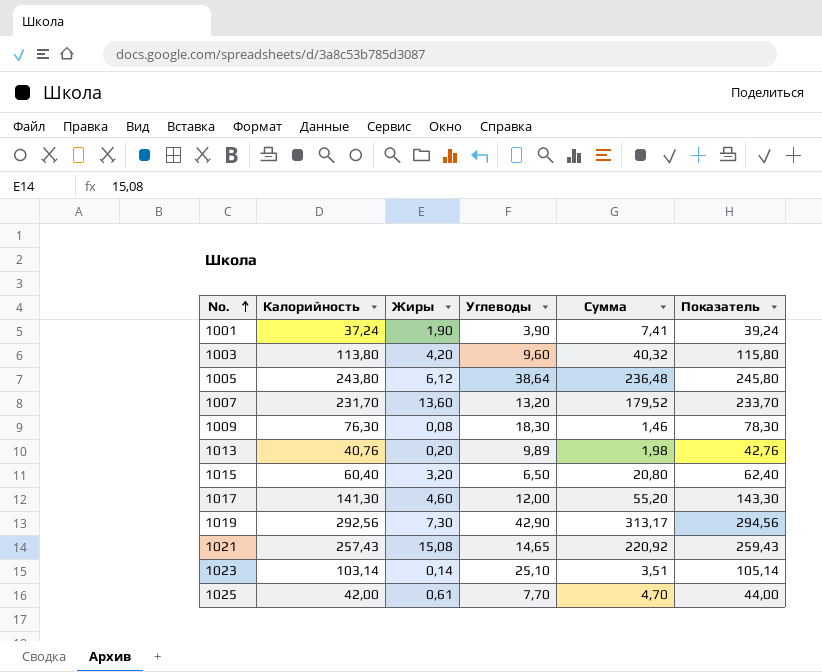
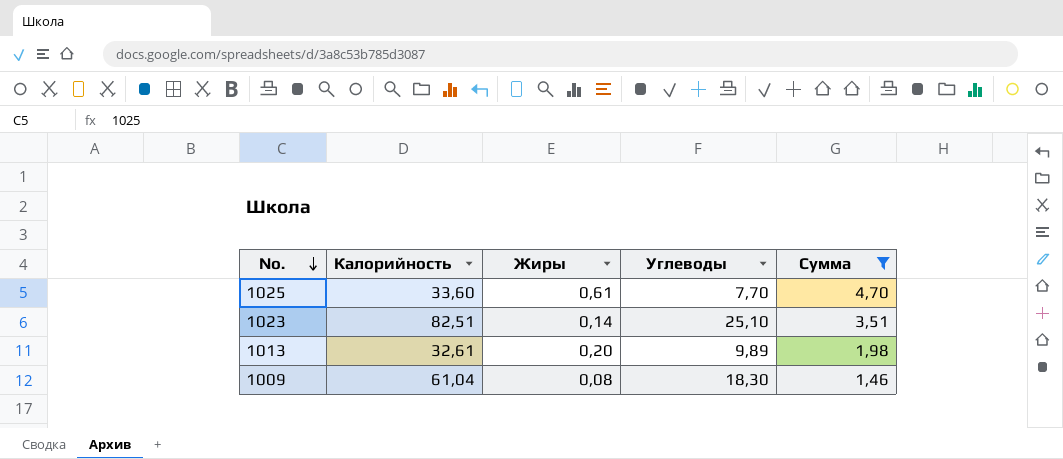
filter: none -> Сумма <= 4,70
row order: No. ascending -> No. descending
column Показатель | formula: [Калорийность] + 2 -> none
1025 | Калорийность: 42,00 -> 33,60
1023 | Калорийность: 103,14 -> 82,51
1013 | Калорийность: 40,76 -> 32,61
1009 | Калорийность: 76,30 -> 61,04

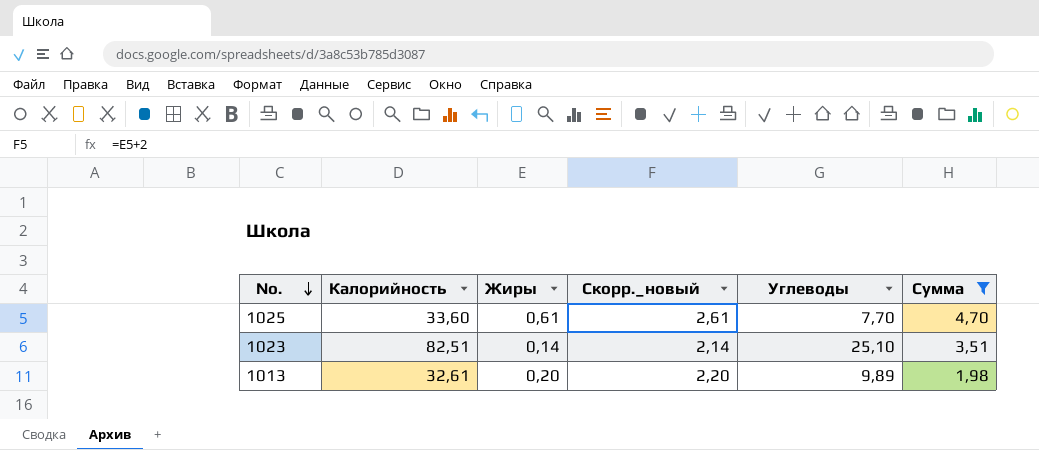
column Скорр._новый | formula: none -> [Жиры] + 2
row 1009: 61,04 | 0,08 | 18,30 | 1,46 -> none

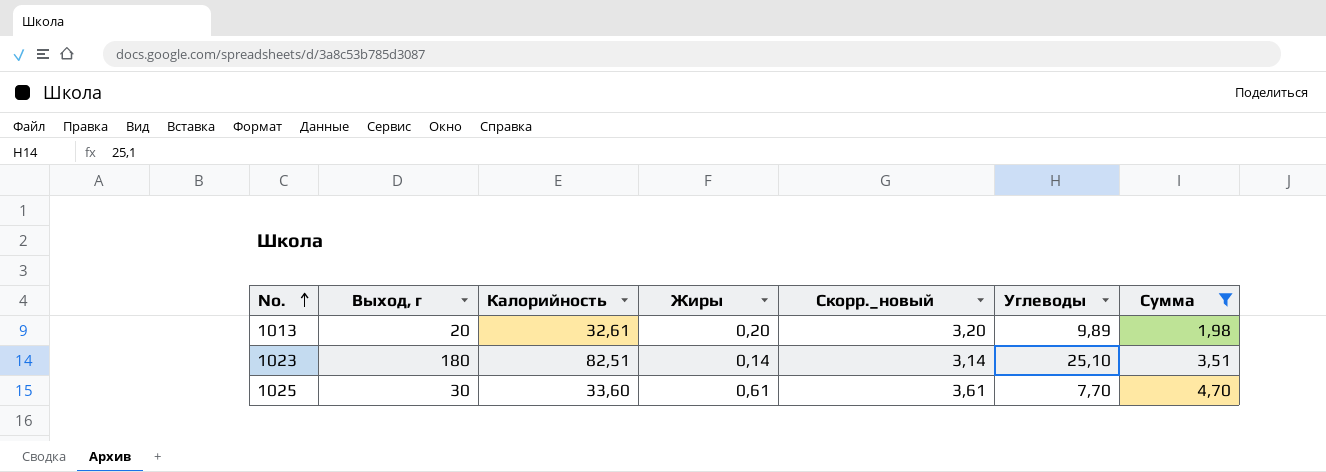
row order: No. descending -> No. ascending
column Выход, г | position: none -> 2
column Скорр._новый | formula: [Жиры] + 2 -> [Жиры] + 3

